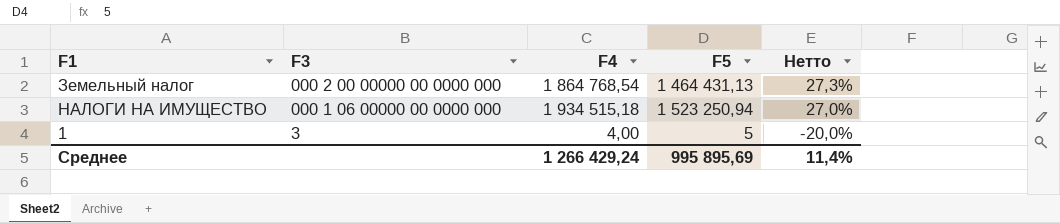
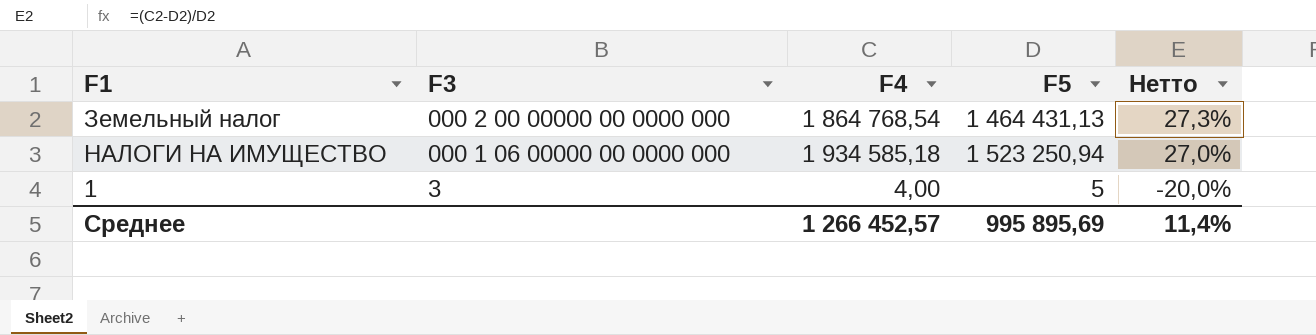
НАЛОГИ НА ИМУЩЕСТВО | F4: 1 934 515,18 -> 1 934 585,18
Среднее | F4: 1 266 429,24 -> 1 266 452,57

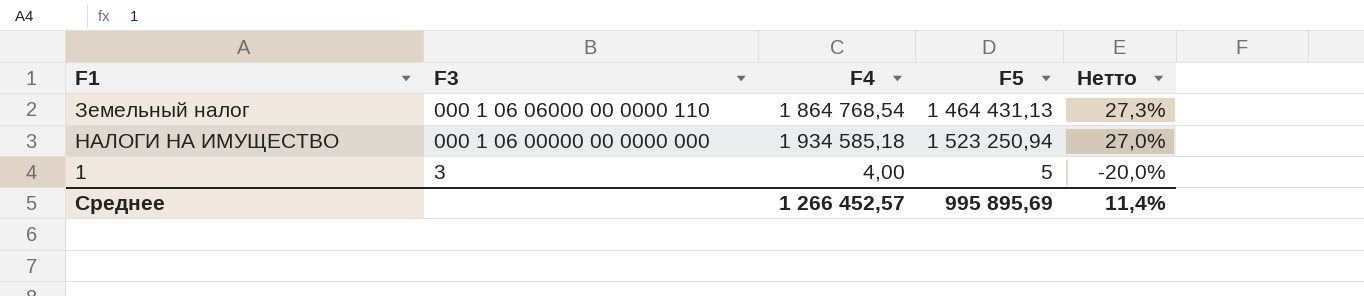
Земельный налог | F3: 000 2 00 00000 00 0000 000 -> 000 1 06 06000 00 0000 110

